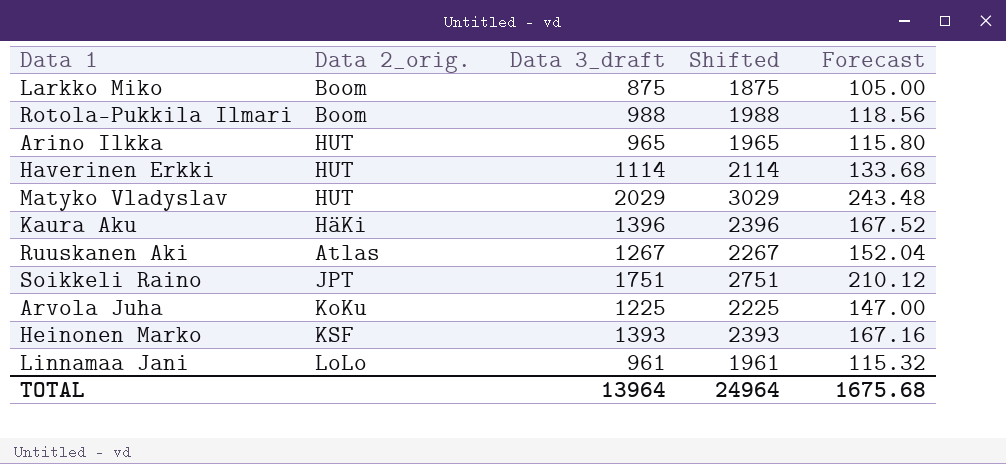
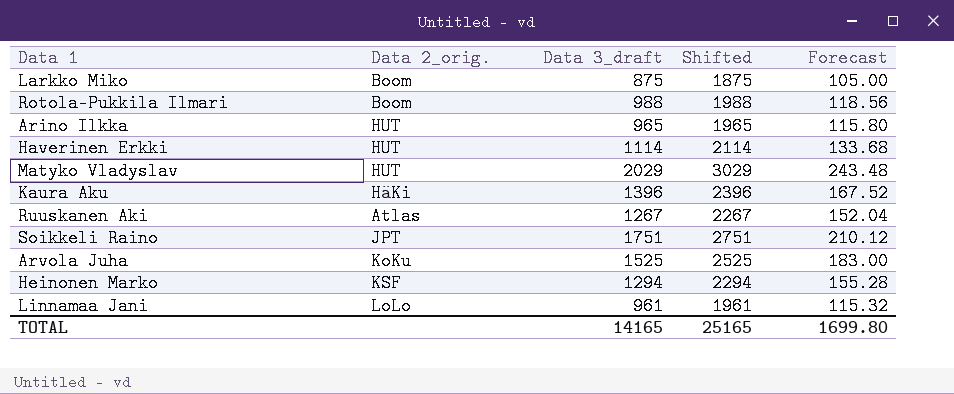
Arvola Juha | Data 3_draft: 1225 -> 1525
Arvola Juha | Shifted: 2225 -> 2525
Arvola Juha | Forecast: 147.00 -> 183.00
Heinonen Marko | Data 3_draft: 1393 -> 1294
Heinonen Marko | Shifted: 2393 -> 2294
Heinonen Marko | Forecast: 167.16 -> 155.28
TOTAL | Data 3_draft: 13964 -> 14165
TOTAL | Shifted: 24964 -> 25165
TOTAL | Forecast: 1675.68 -> 1699.80

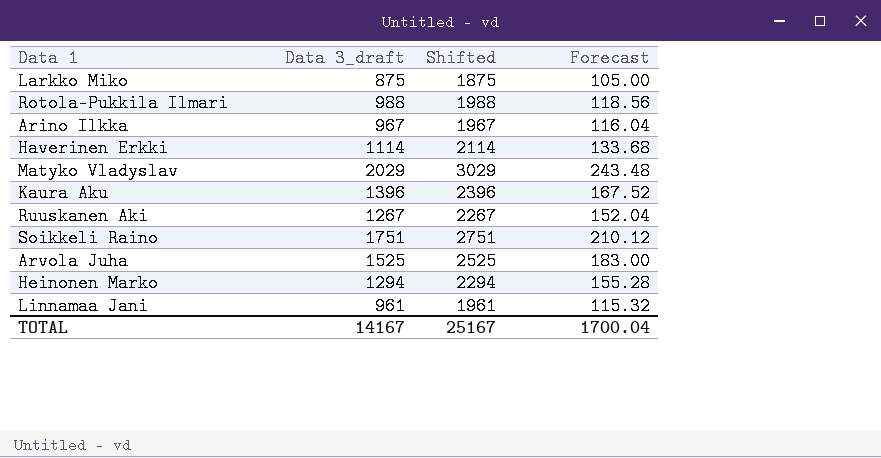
column Data 2_orig. | position: 2 -> none
Arino Ilkka | Data 3_draft: 965 -> 967
Arino Ilkka | Shifted: 1965 -> 1967
Arino Ilkka | Forecast: 115.80 -> 116.04
TOTAL | Data 3_draft: 14165 -> 14167
TOTAL | Shifted: 25165 -> 25167
TOTAL | Forecast: 1699.80 -> 1700.04

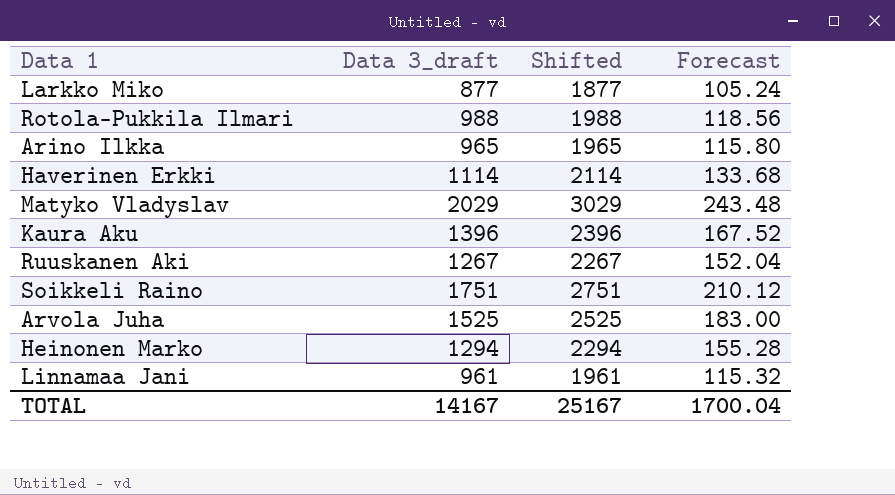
Larkko Miko | Data 3_draft: 875 -> 877
Larkko Miko | Shifted: 1875 -> 1877
Larkko Miko | Forecast: 105.00 -> 105.24
Arino Ilkka | Data 3_draft: 967 -> 965
Arino Ilkka | Shifted: 1967 -> 1965
Arino Ilkka | Forecast: 116.04 -> 115.80

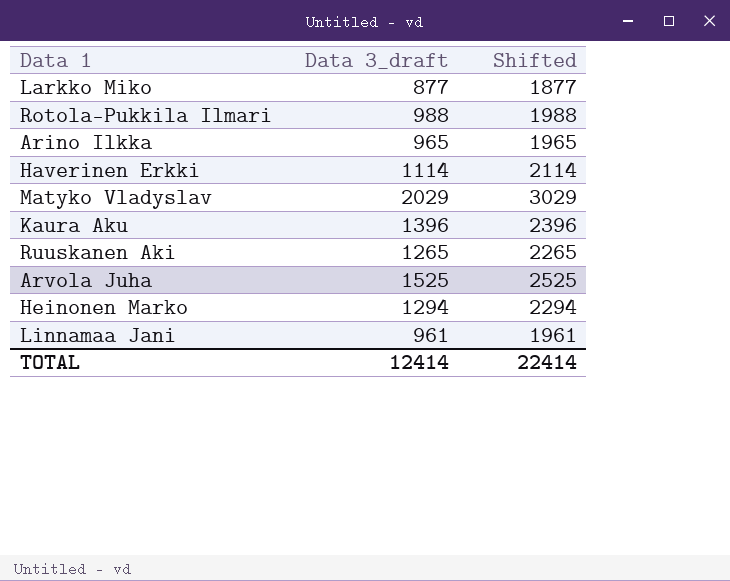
column Forecast | formula: [Data 3_draft] * 0.12 -> none
row Soikkeli Raino: 1751 | 2751 | 210.12 -> none
Ruuskanen Aki | Data 3_draft: 1267 -> 1265
Ruuskanen Aki | Shifted: 2267 -> 2265
TOTAL | Data 3_draft: 14167 -> 12414
TOTAL | Shifted: 25167 -> 22414

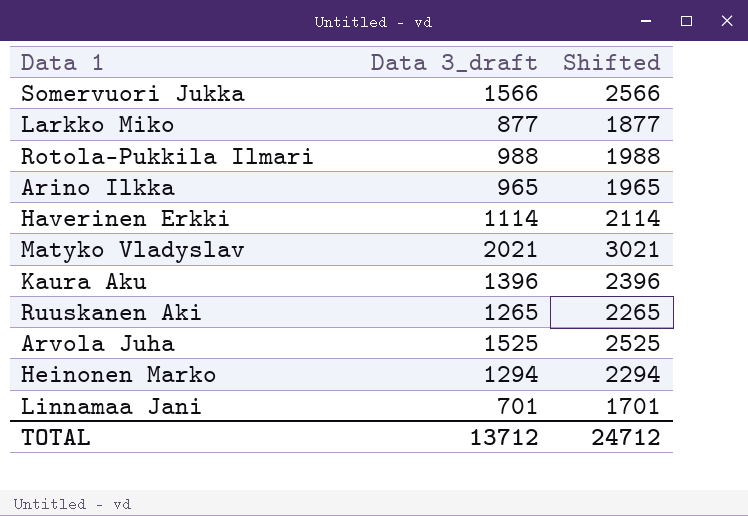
row Somervuori Jukka: none -> 1566 | 2566
Matyko Vladyslav | Data 3_draft: 2029 -> 2021
Matyko Vladyslav | Shifted: 3029 -> 3021
Linnamaa Jani | Data 3_draft: 961 -> 701
Linnamaa Jani | Shifted: 1961 -> 1701
TOTAL | Data 3_draft: 12414 -> 13712
TOTAL | Shifted: 22414 -> 24712

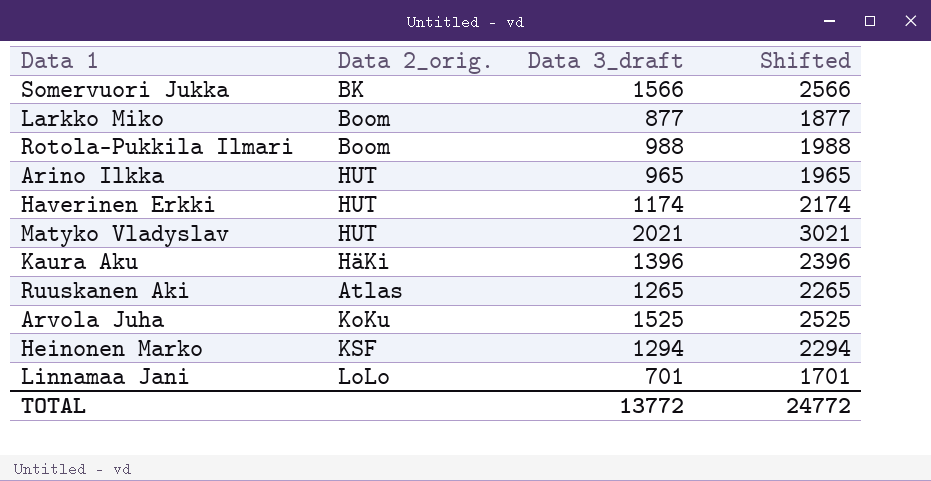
column Data 2_orig. | position: none -> 2
Haverinen Erkki | Data 3_draft: 1114 -> 1174
Haverinen Erkki | Shifted: 2114 -> 2174
TOTAL | Data 3_draft: 13712 -> 13772
TOTAL | Shifted: 24712 -> 24772

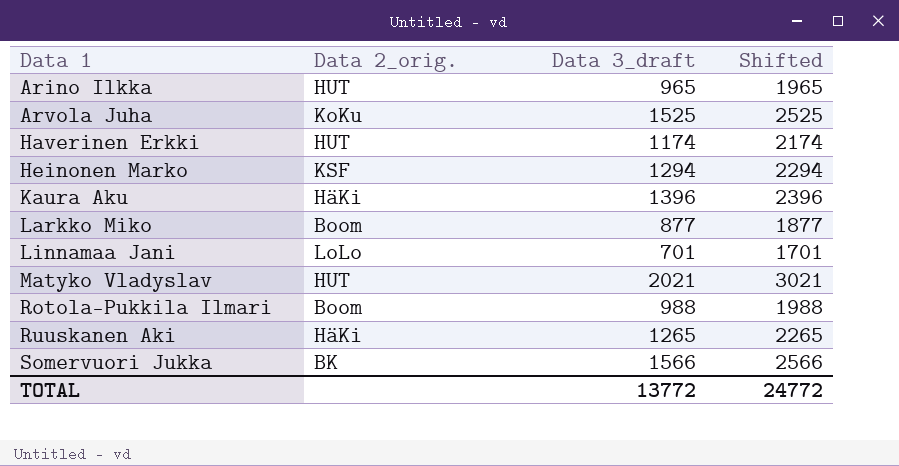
row order: none -> Data 1 ascending
Ruuskanen Aki | Data 2_orig.: Atlas -> HäKi

